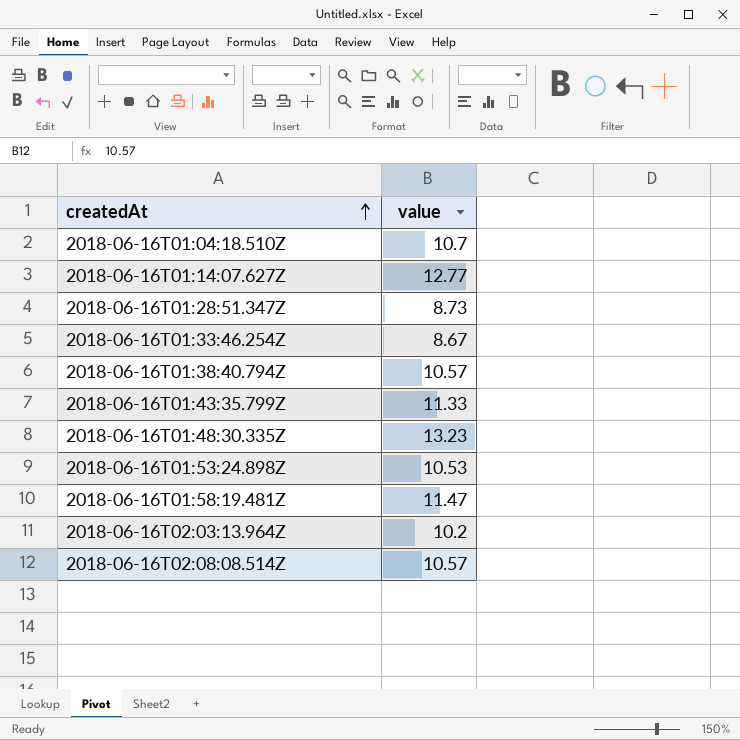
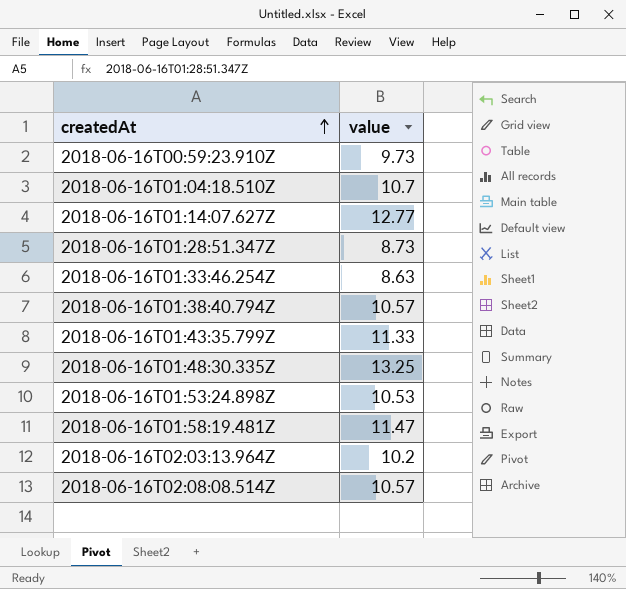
row 2018-06-16T00:59:23.910Z: none -> 9.73
2018-06-16T01:33:46.254Z | value: 8.67 -> 8.63
2018-06-16T01:48:30.335Z | value: 13.23 -> 13.25

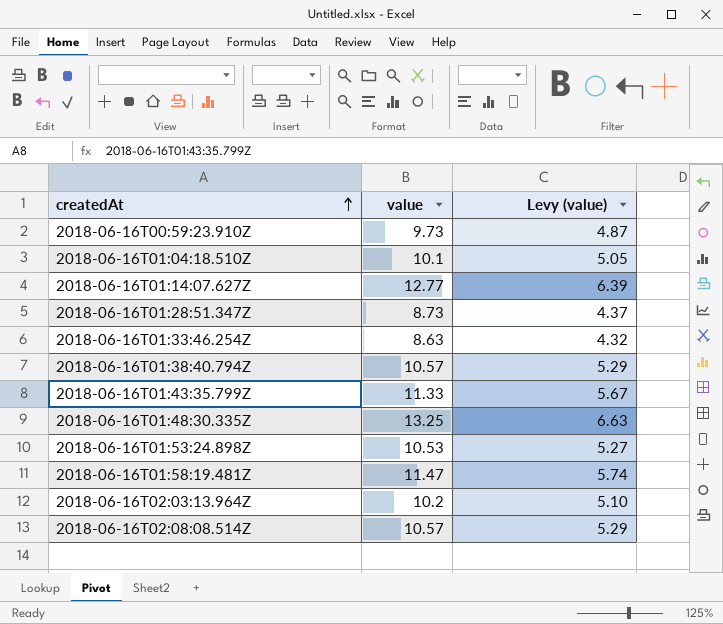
column Levy (value) | formula: none -> [value] * 0.5
2018-06-16T01:04:18.510Z | value: 10.7 -> 10.1

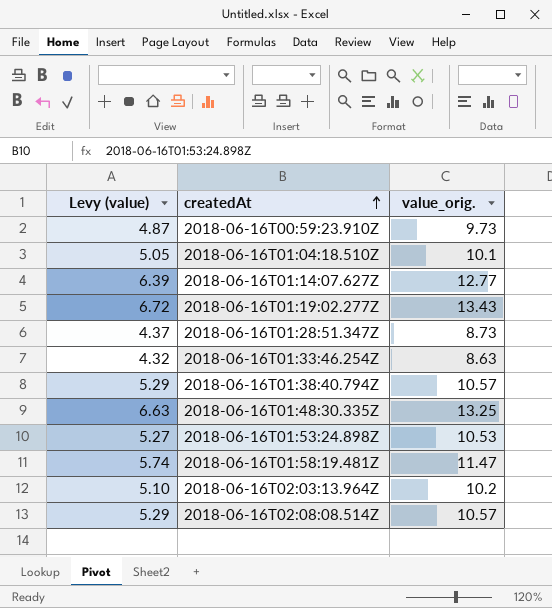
column Levy (value) | position: 3 -> 1
column name: value -> value_orig.
row 2018-06-16T01:43:35.799Z: 11.33 | 5.67 -> none
row 2018-06-16T01:19:02.277Z: none -> 6.72 | 13.43

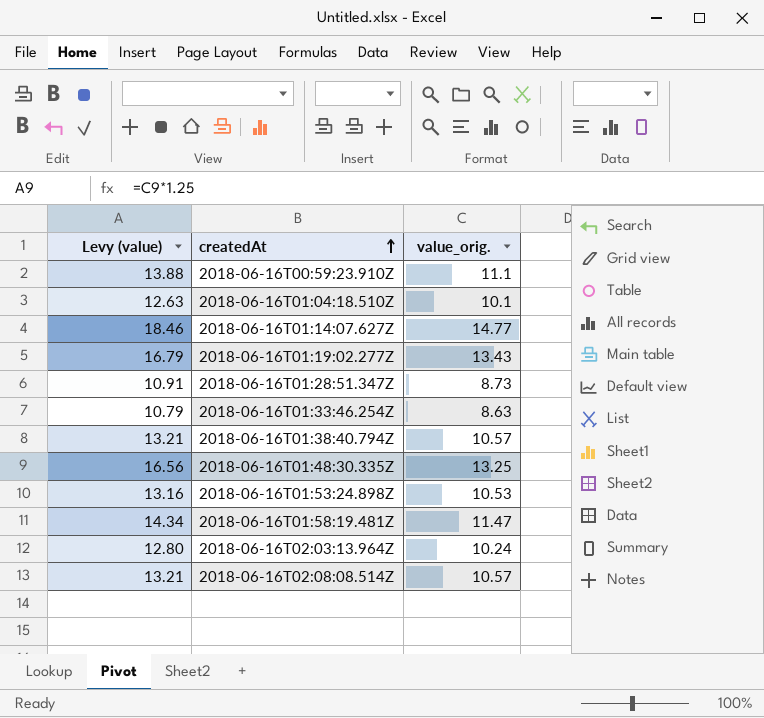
column Levy (value) | formula: [value_orig.] * 0.5 -> [value_orig.] * 1.25
2018-06-16T00:59:23.910Z | value_orig.: 9.73 -> 11.1
2018-06-16T01:14:07.627Z | value_orig.: 12.77 -> 14.77
2018-06-16T02:03:13.964Z | value_orig.: 10.2 -> 10.24

